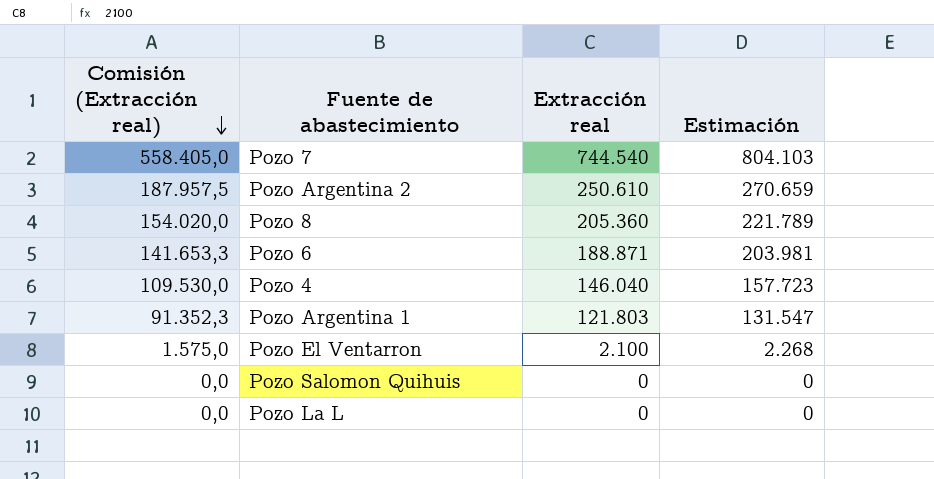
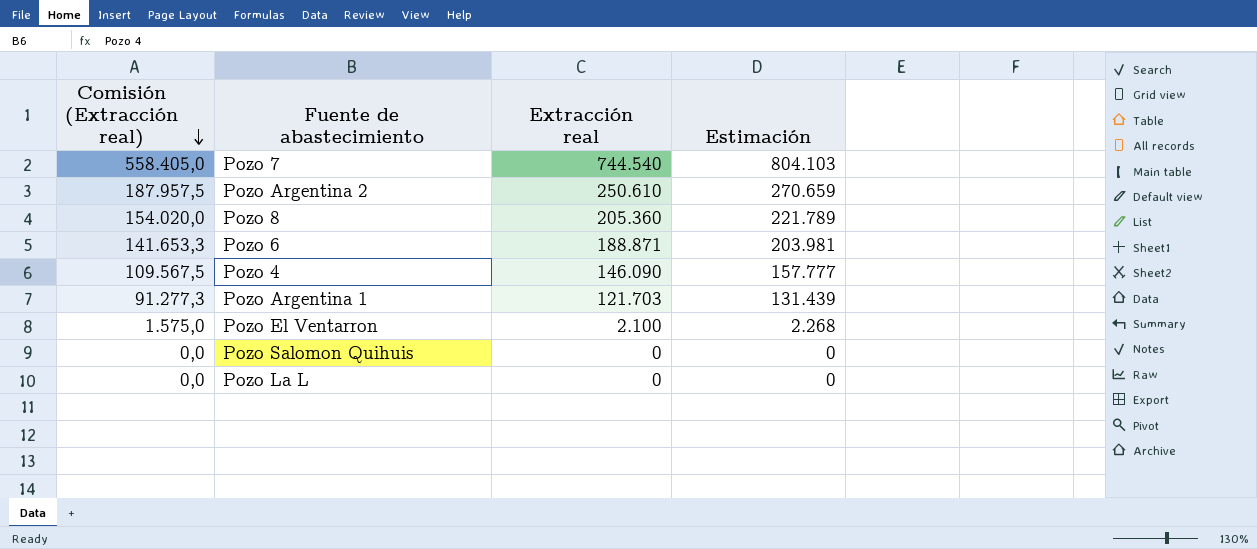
Pozo 4 | Comisión (Extracción real): 109.530,0 -> 109.567,5
Pozo 4 | Extracción real: 146.040 -> 146.090
Pozo 4 | Estimación: 157.723 -> 157.777
Pozo Argentina 1 | Comisión (Extracción real): 91.352,3 -> 91.277,3
Pozo Argentina 1 | Extracción real: 121.803 -> 121.703
Pozo Argentina 1 | Estimación: 131.547 -> 131.439

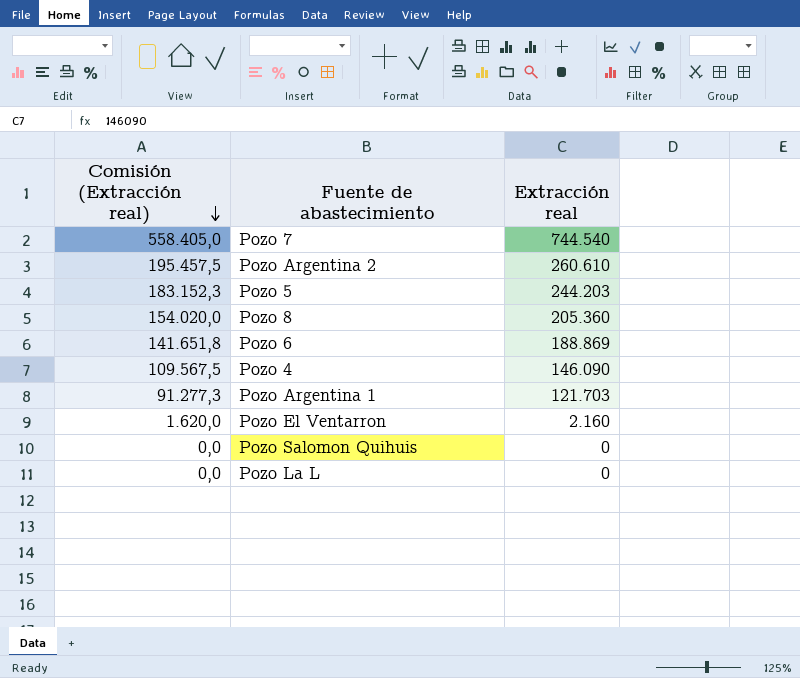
column Estimación | formula: [Extracción real] * 1,08 -> none
Pozo Argentina 2 | Comisión (Extracción real): 187.957,5 -> 195.457,5
Pozo Argentina 2 | Extracción real: 250.610 -> 260.610
row Pozo 5: none -> 183.152,3 | 244.203
Pozo 6 | Comisión (Extracción real): 141.653,3 -> 141.651,8
Pozo 6 | Extracción real: 188.871 -> 188.869
Pozo El Ventarron | Comisión (Extracción real): 1.575,0 -> 1.620,0
Pozo El Ventarron | Extracción real: 2.100 -> 2.160

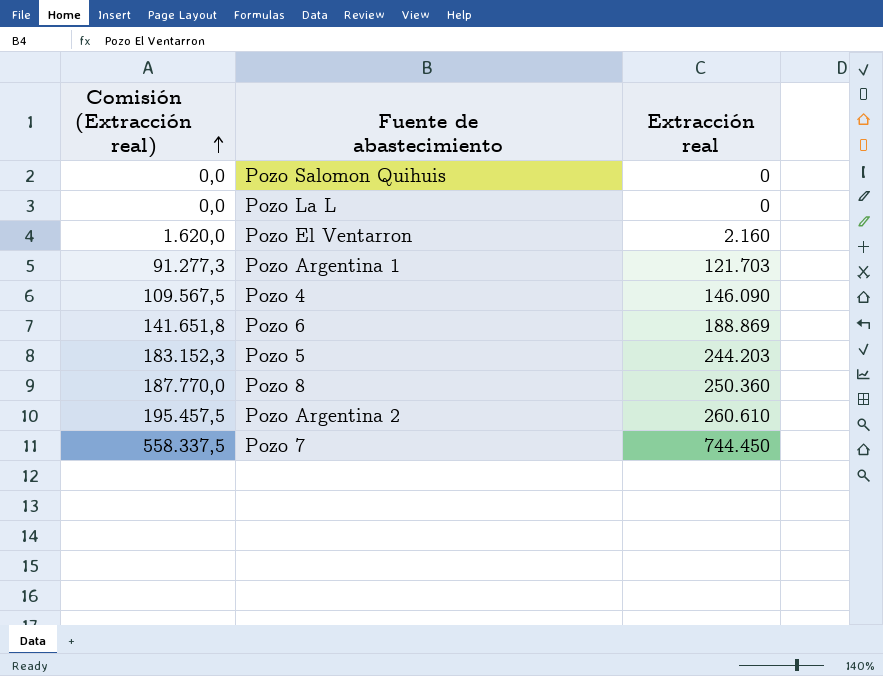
row order: Comisión (Extracción real) descending -> Comisión (Extracción real) ascending
Pozo 8 | Comisión (Extracción real): 154.020,0 -> 187.770,0
Pozo 8 | Extracción real: 205.360 -> 250.360
Pozo 7 | Comisión (Extracción real): 558.405,0 -> 558.337,5
Pozo 7 | Extracción real: 744.540 -> 744.450

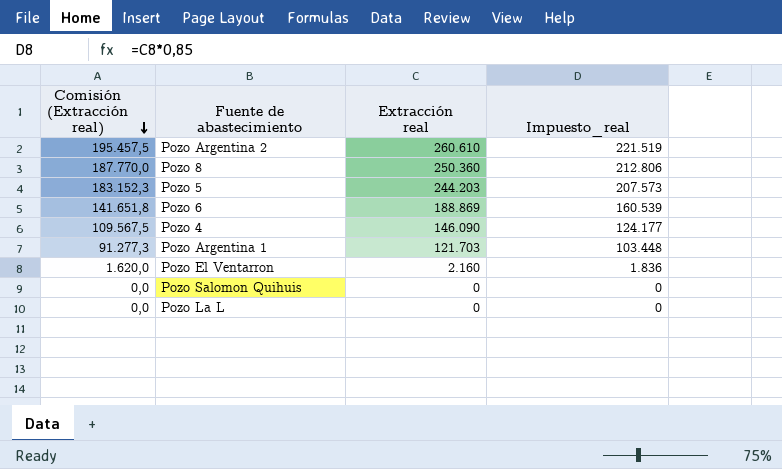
row order: Comisión (Extracción real) ascending -> Comisión (Extracción real) descending
column Impuesto_real | formula: none -> [Extracción real] * 0,85
row Pozo 7: 558.337,5 | 744.450 -> none

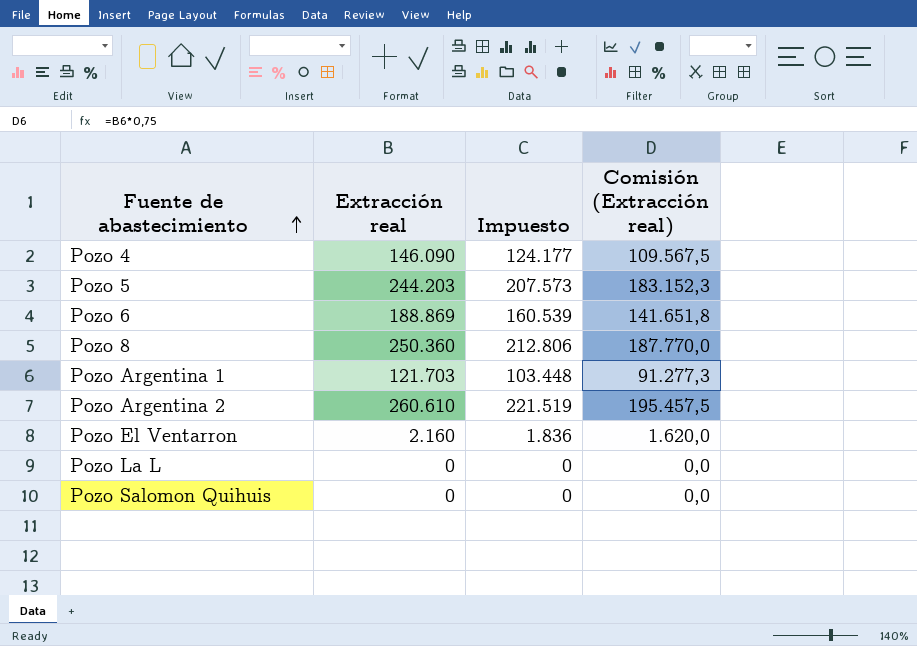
row order: Comisión (Extracción real) descending -> Fuente de abastecimiento ascending
column name: Impuesto_real -> Impuesto
column Comisión (Extracción real) | position: 1 -> 4

